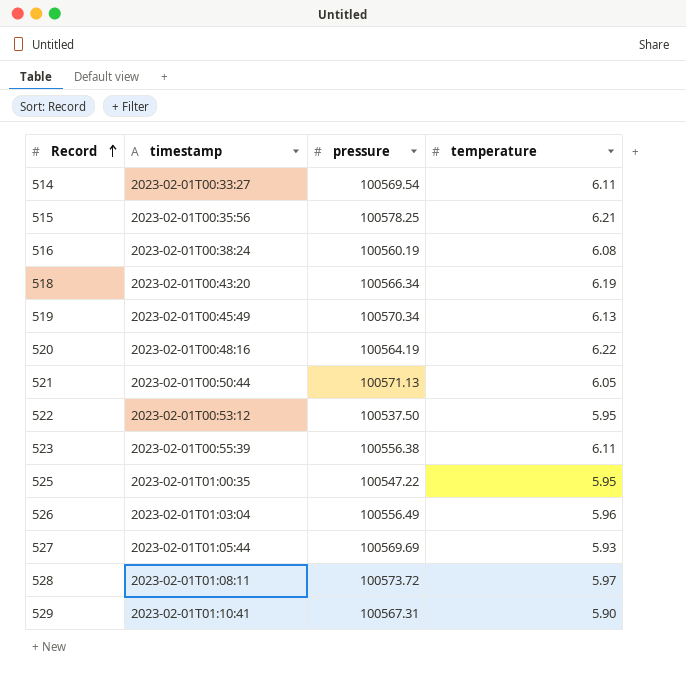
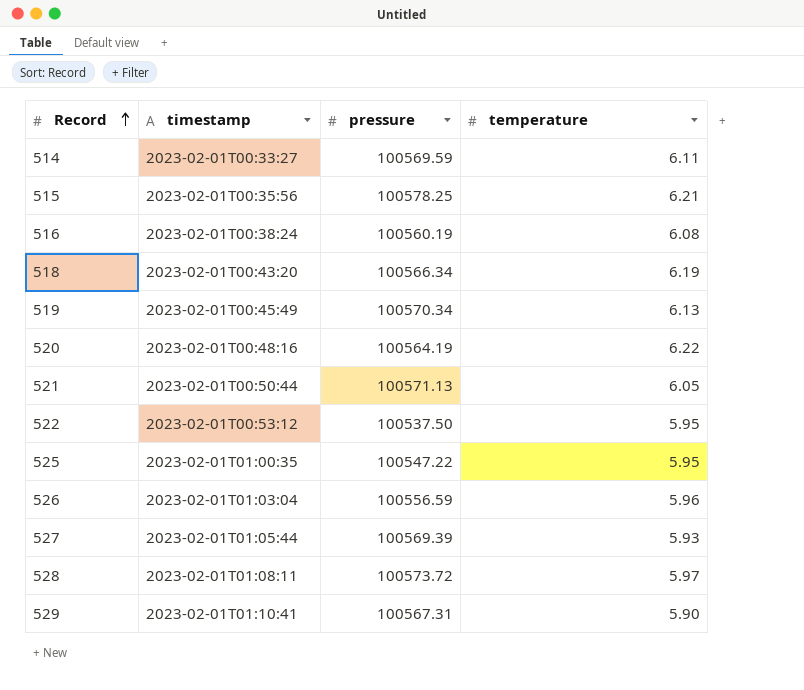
row 523: 2023-02-01T00:55:39 | 100556.38 | 6.11 -> none
514 | pressure: 100569.54 -> 100569.59
526 | pressure: 100556.49 -> 100556.59
527 | pressure: 100569.69 -> 100569.39

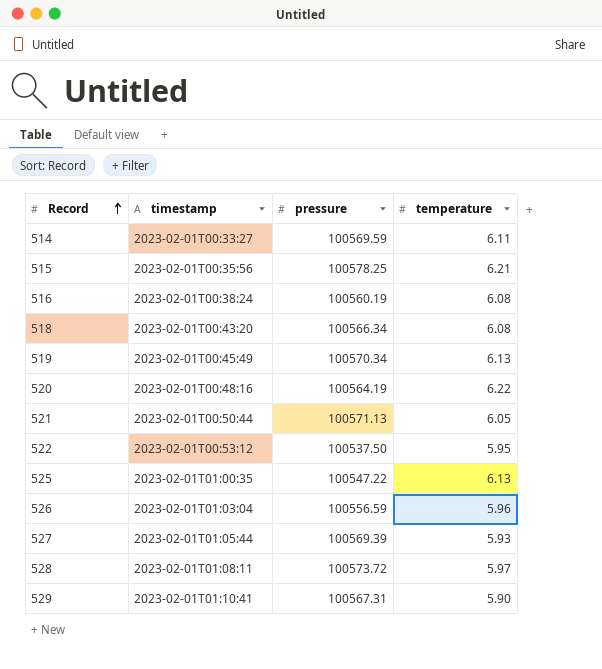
518 | temperature: 6.19 -> 6.08
525 | temperature: 5.95 -> 6.13

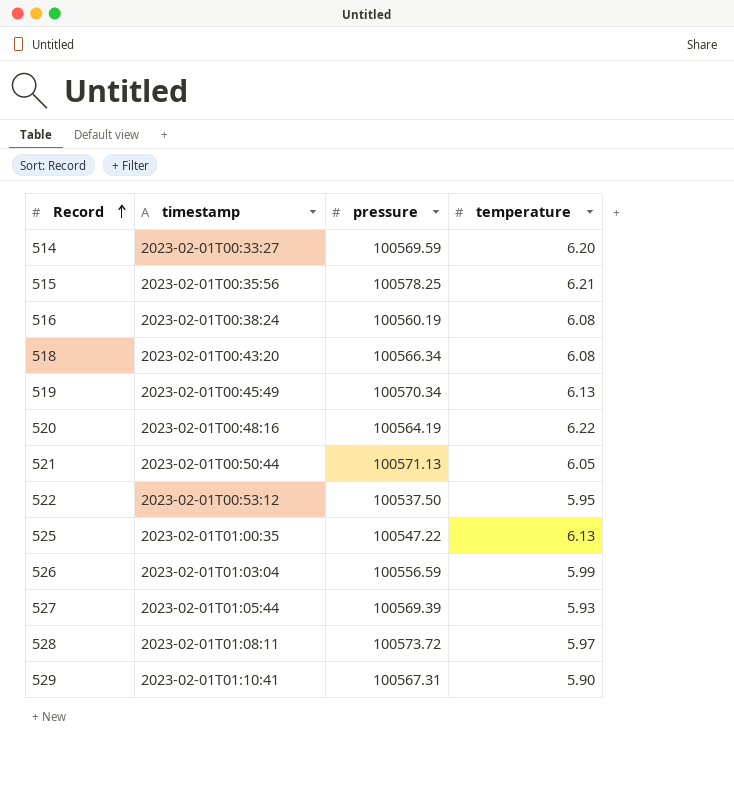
514 | temperature: 6.11 -> 6.20
526 | temperature: 5.96 -> 5.99

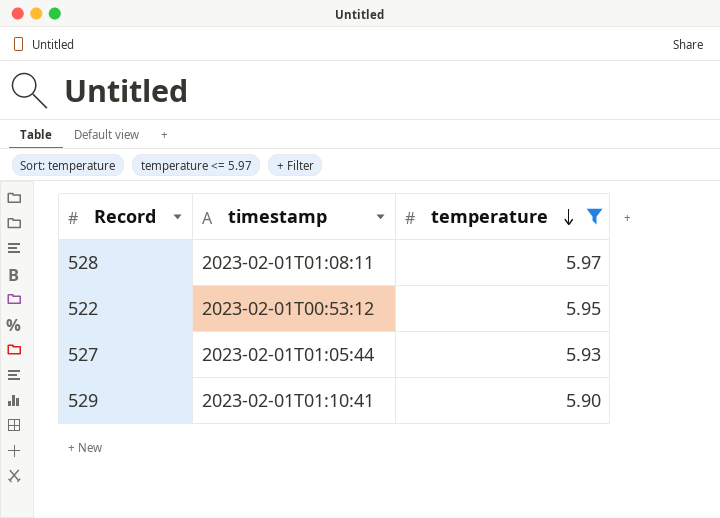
filter: none -> temperature <= 5.97
row order: Record ascending -> temperature descending
column pressure | position: 3 -> none

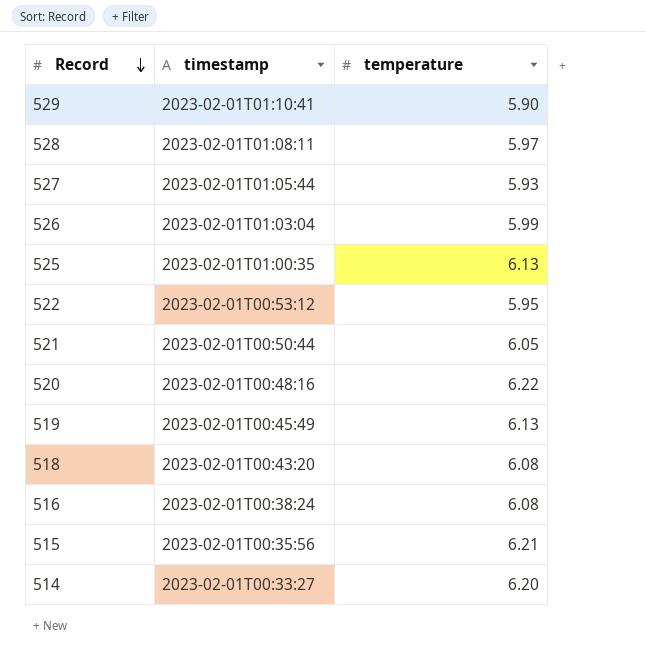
filter: temperature <= 5.97 -> none
row order: temperature descending -> Record descending

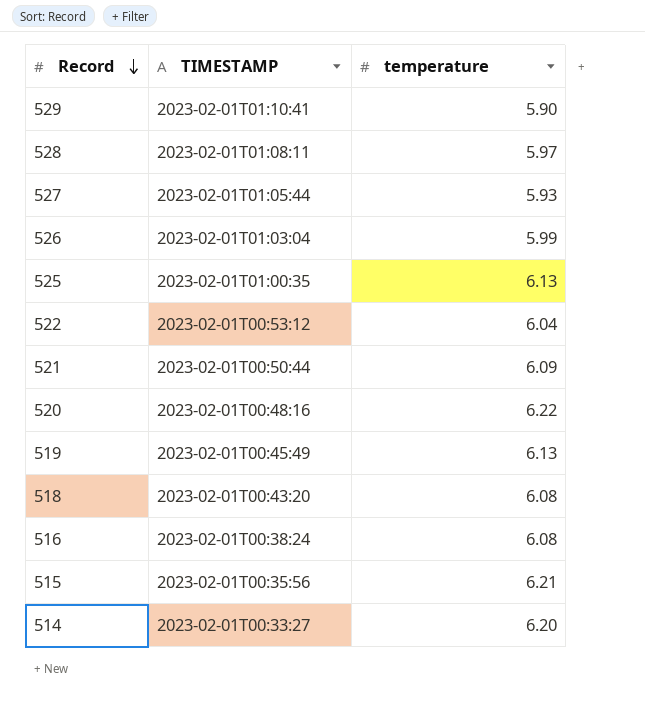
column name: timestamp -> TIMESTAMP
522 | temperature: 5.95 -> 6.04
521 | temperature: 6.05 -> 6.09

